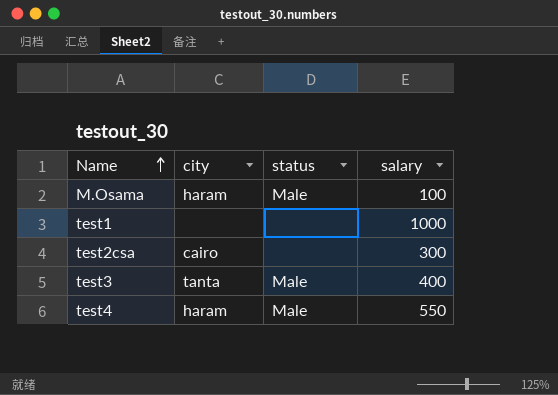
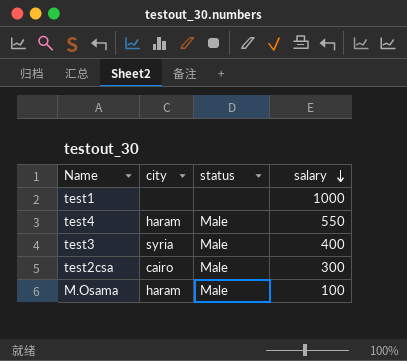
row order: Name ascending -> salary descending
test3 | city: tanta -> syria
test2csa | status: none -> Male

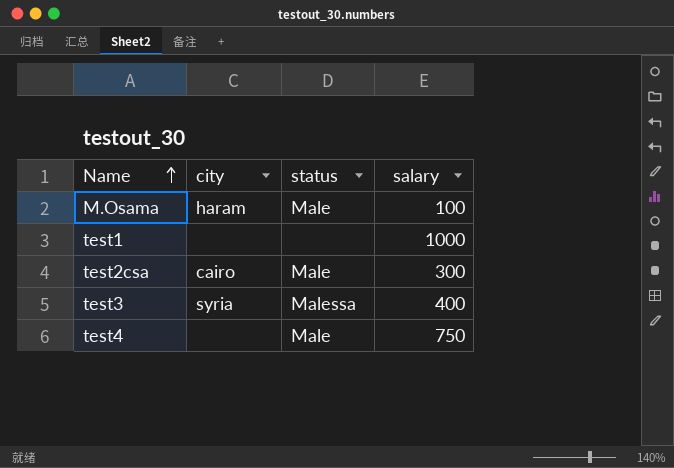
row order: salary descending -> Name ascending
test3 | status: Male -> Malessa
test4 | city: haram -> none
test4 | salary: 550 -> 750

